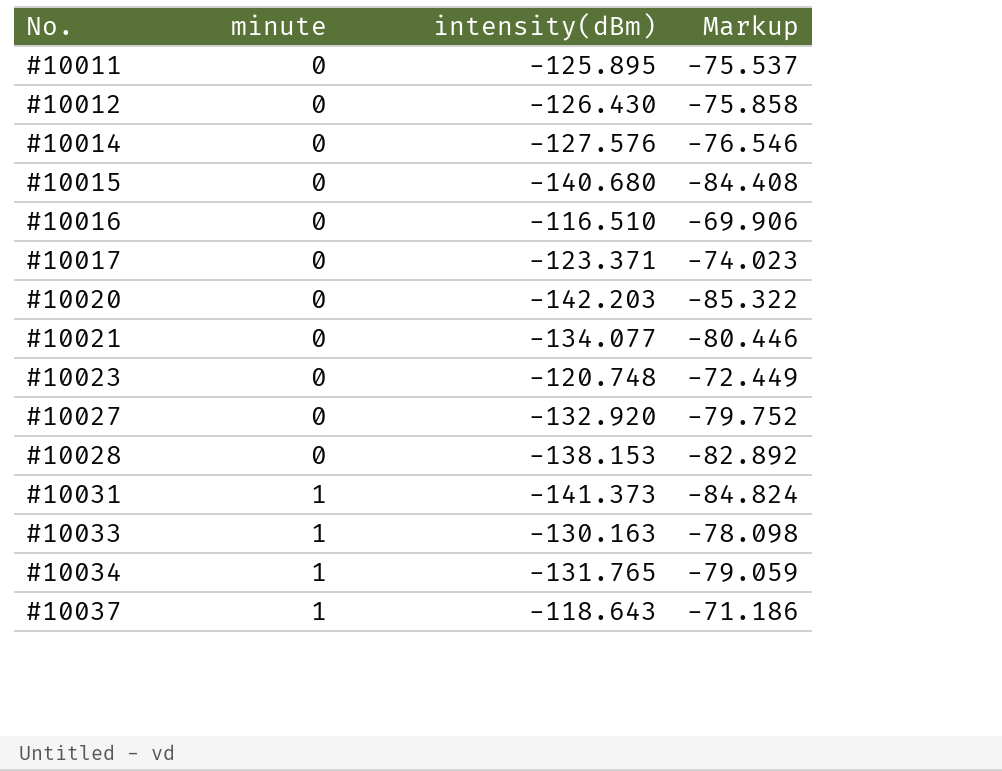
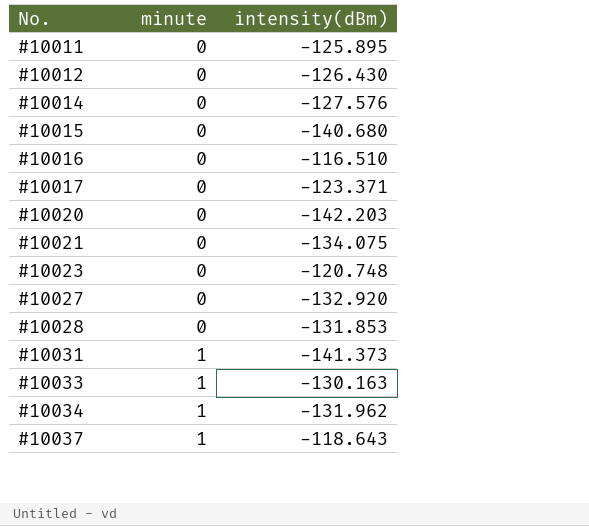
column Markup | formula: [intensity(dBm)] * 0.6 -> none
#10021 | intensity(dBm): -134.077 -> -134.075
#10028 | intensity(dBm): -138.153 -> -131.853
#10034 | intensity(dBm): -131.765 -> -131.962

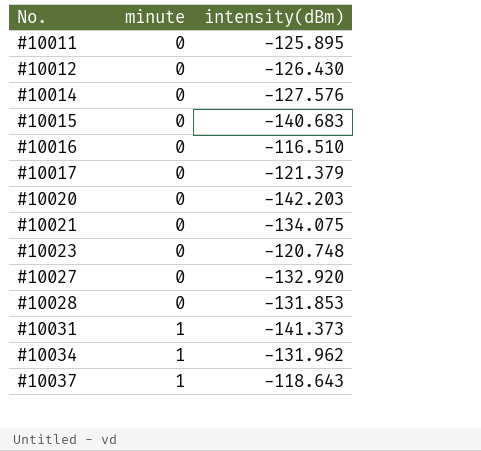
row #10033: 1 | -130.163 -> none
#10015 | intensity(dBm): -140.680 -> -140.683
#10017 | intensity(dBm): -123.371 -> -121.379

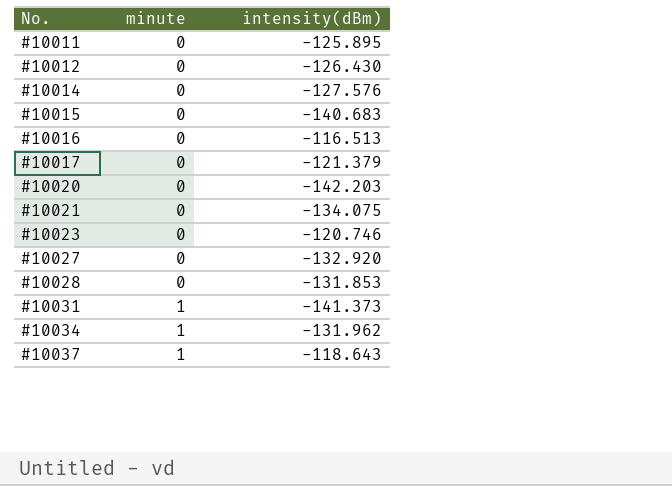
#10016 | intensity(dBm): -116.510 -> -116.513
#10023 | intensity(dBm): -120.748 -> -120.746

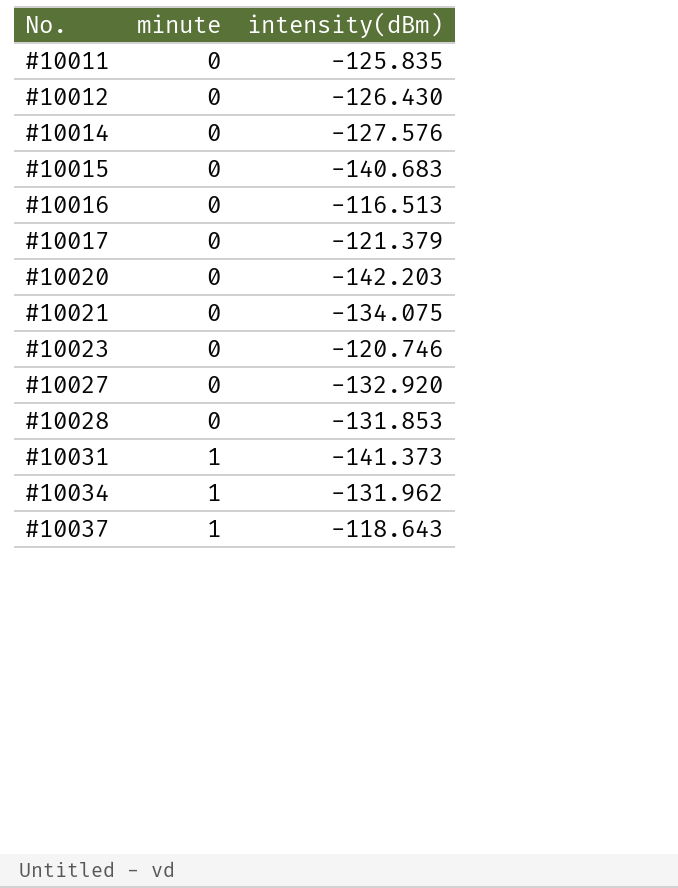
#10011 | intensity(dBm): -125.895 -> -125.835

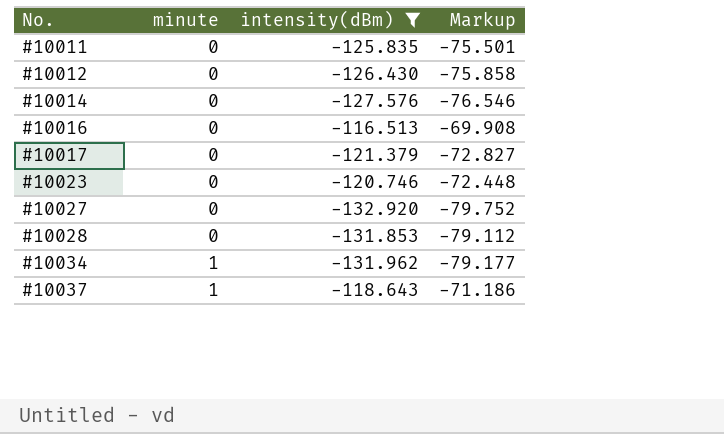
filter: none -> intensity(dBm) >= -132.920
column Markup | formula: none -> [intensity(dBm)] * 0.6

